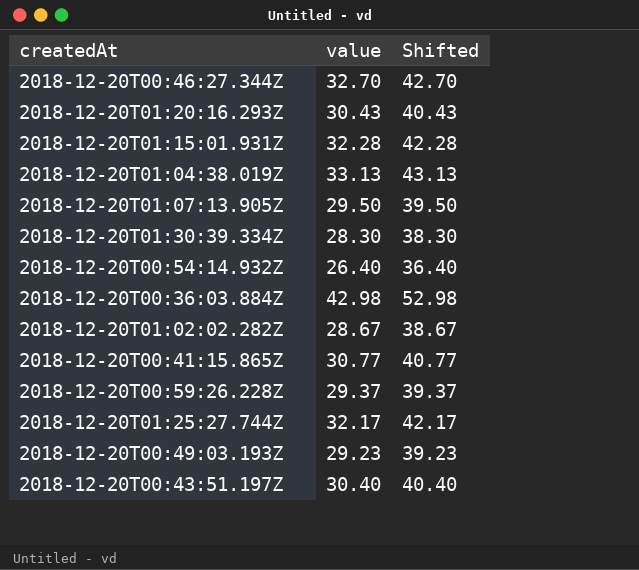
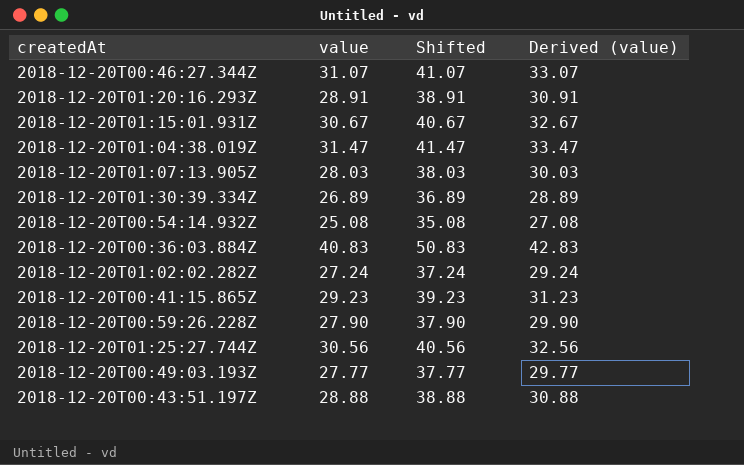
column Derived (value) | formula: none -> [value] + 2
2018-12-20T00:46:27.344Z | value: 32.70 -> 31.07
2018-12-20T00:46:27.344Z | Shifted: 42.70 -> 41.07
2018-12-20T01:20:16.293Z | value: 30.43 -> 28.91
2018-12-20T01:20:16.293Z | Shifted: 40.43 -> 38.91
2018-12-20T01:15:01.931Z | value: 32.28 -> 30.67
2018-12-20T01:15:01.931Z | Shifted: 42.28 -> 40.67
2018-12-20T01:04:38.019Z | value: 33.13 -> 31.47
2018-12-20T01:04:38.019Z | Shifted: 43.13 -> 41.47
2018-12-20T01:07:13.905Z | value: 29.50 -> 28.03
2018-12-20T01:07:13.905Z | Shifted: 39.50 -> 38.03
2018-12-20T01:30:39.334Z | value: 28.30 -> 26.89
2018-12-20T01:30:39.334Z | Shifted: 38.30 -> 36.89
2018-12-20T00:54:14.932Z | value: 26.40 -> 25.08
2018-12-20T00:54:14.932Z | Shifted: 36.40 -> 35.08
2018-12-20T00:36:03.884Z | value: 42.98 -> 40.83
2018-12-20T00:36:03.884Z | Shifted: 52.98 -> 50.83
2018-12-20T01:02:02.282Z | value: 28.67 -> 27.24
2018-12-20T01:02:02.282Z | Shifted: 38.67 -> 37.24
2018-12-20T00:41:15.865Z | value: 30.77 -> 29.23
2018-12-20T00:41:15.865Z | Shifted: 40.77 -> 39.23
2018-12-20T00:59:26.228Z | value: 29.37 -> 27.90
2018-12-20T00:59:26.228Z | Shifted: 39.37 -> 37.90
2018-12-20T01:25:27.744Z | value: 32.17 -> 30.56
2018-12-20T01:25:27.744Z | Shifted: 42.17 -> 40.56
2018-12-20T00:49:03.193Z | value: 29.23 -> 27.77
2018-12-20T00:49:03.193Z | Shifted: 39.23 -> 37.77
2018-12-20T00:43:51.197Z | value: 30.40 -> 28.88
2018-12-20T00:43:51.197Z | Shifted: 40.40 -> 38.88

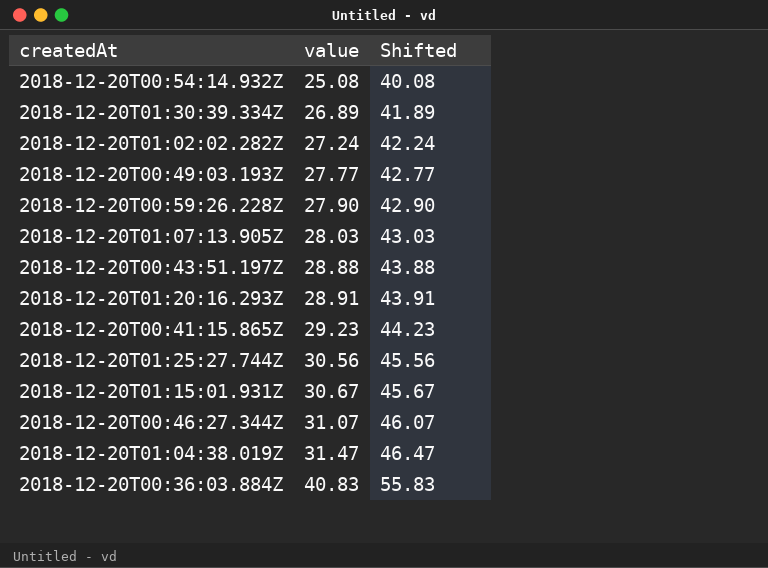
row order: none -> value ascending
column Derived (value) | formula: [value] + 2 -> none
column Shifted | formula: [value] + 10 -> [value] + 15

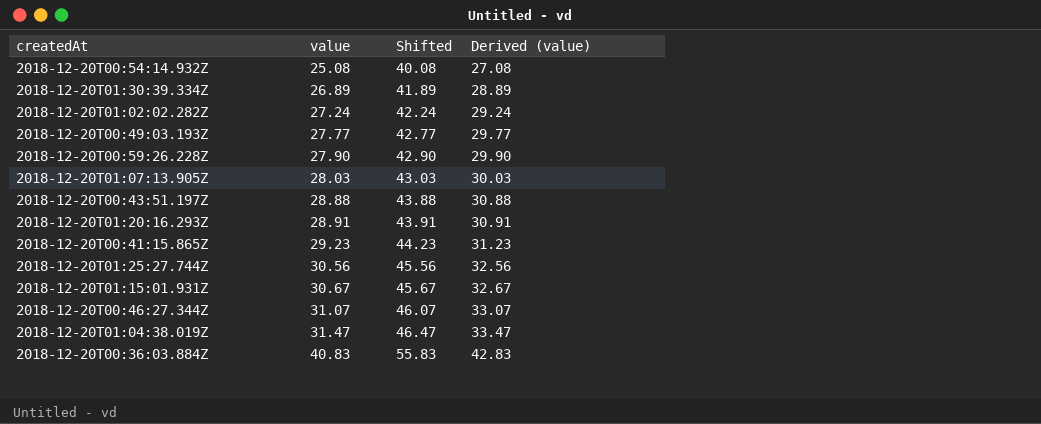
column Derived (value) | formula: none -> [value] + 2

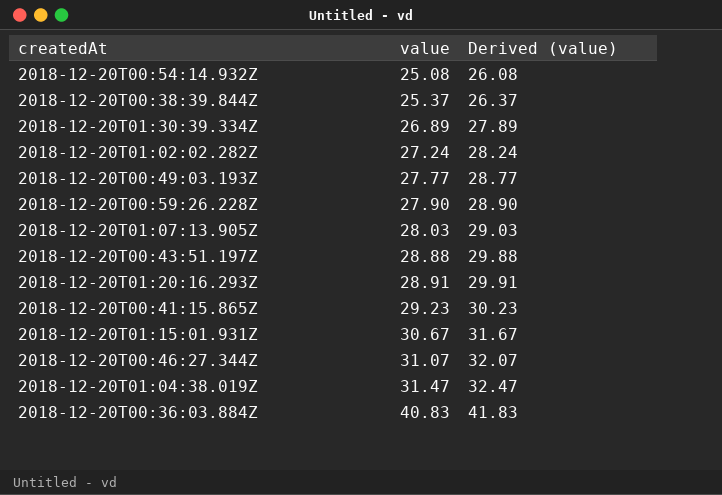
column Shifted | formula: [value] + 15 -> none
column Derived (value) | formula: [value] + 2 -> [value] + 1
row 2018-12-20T01:25:27.744Z: 30.56 | 45.56 | 32.56 -> none
row 2018-12-20T00:38:39.844Z: none -> 25.37 | 26.37

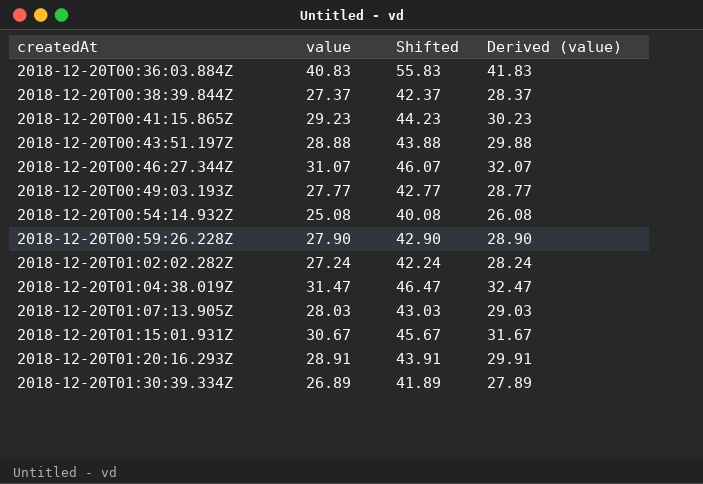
row order: value ascending -> createdAt ascending
column Shifted | formula: none -> [value] + 15
2018-12-20T00:38:39.844Z | value: 25.37 -> 27.37
2018-12-20T00:38:39.844Z | Derived (value): 26.37 -> 28.37

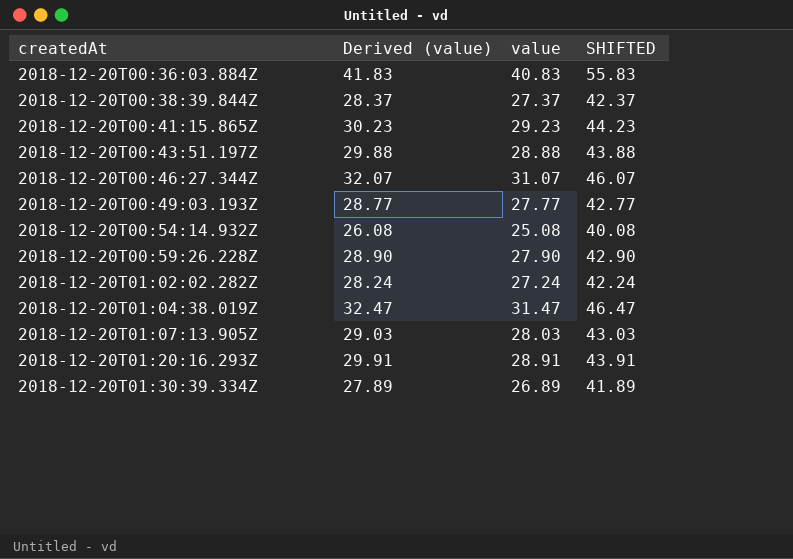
column Derived (value) | position: 4 -> 2
column name: Shifted -> SHIFTED
row 2018-12-20T01:15:01.931Z: 30.67 | 45.67 | 31.67 -> none

